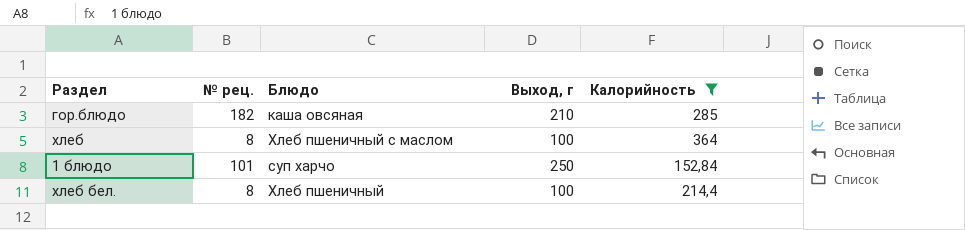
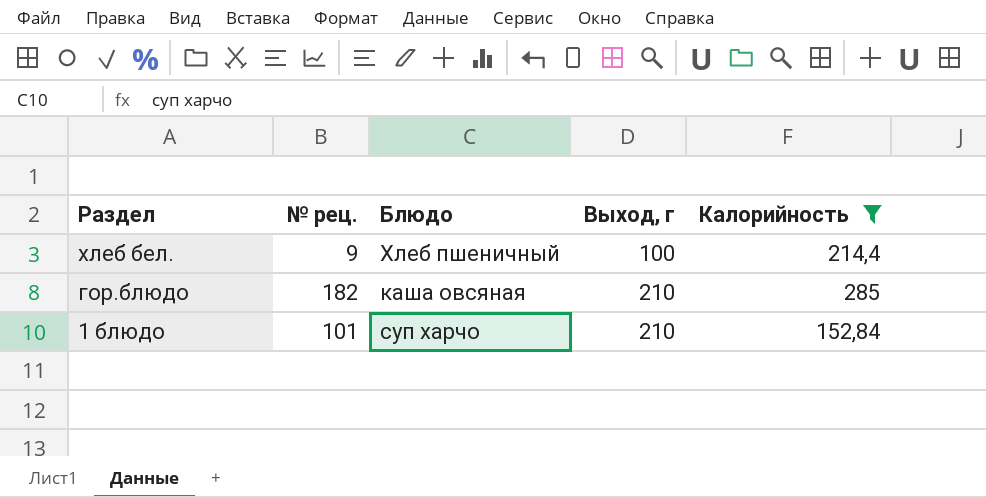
row order: none -> Раздел descending
row хлеб: 8 | Хлеб пшеничный с маслом | 100 | 364 -> none
хлеб бел. | № рец.: 8 -> 9
1 блюдо | Выход, г: 250 -> 210

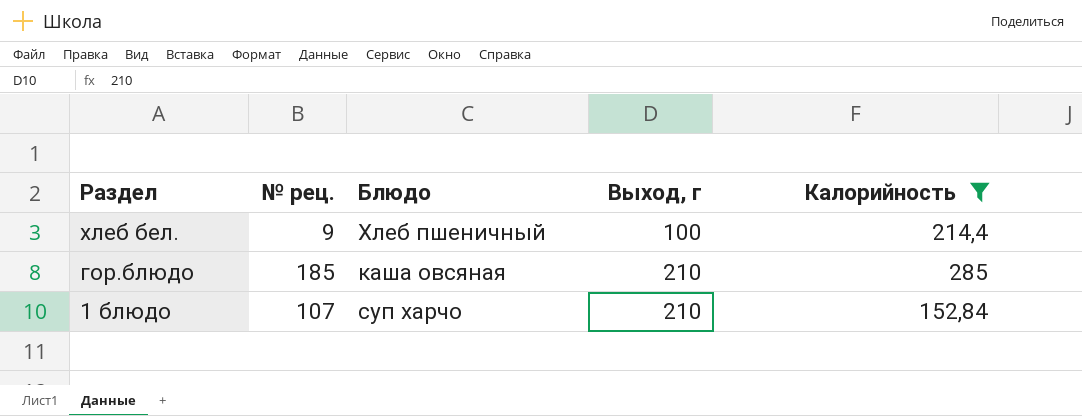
гор.блюдо | № рец.: 182 -> 185
1 блюдо | № рец.: 101 -> 107

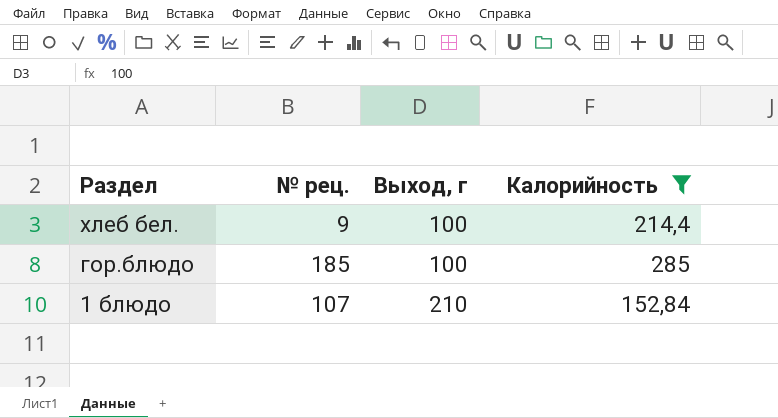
column Блюдо | position: 3 -> none
гор.блюдо | Выход, г: 210 -> 100

